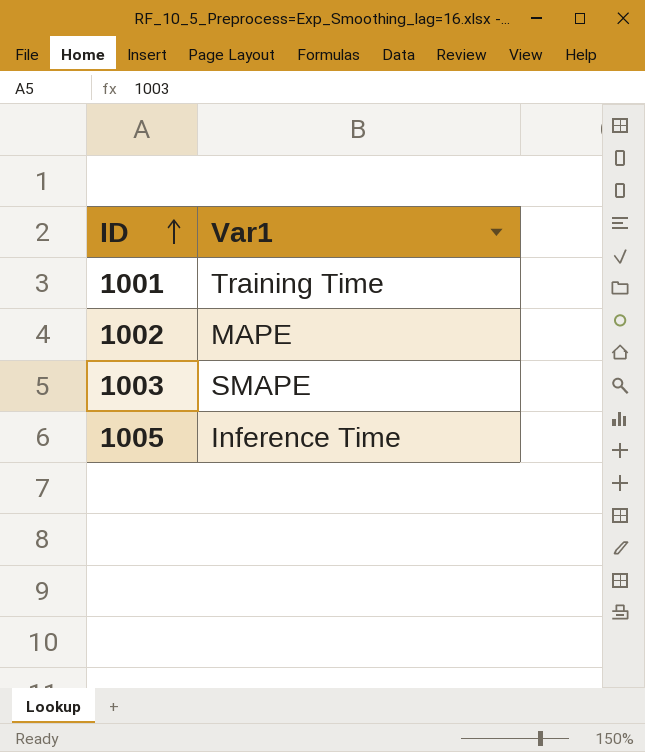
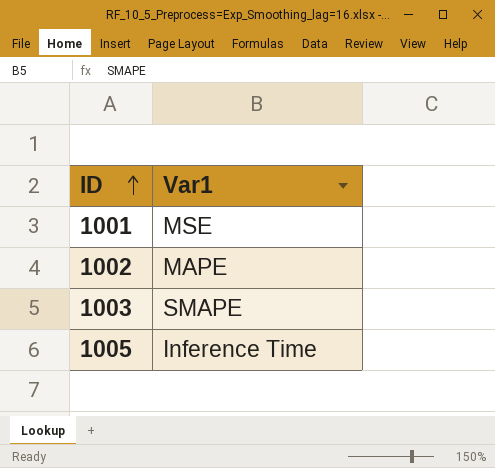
1001 | Var1: Training Time -> MSE

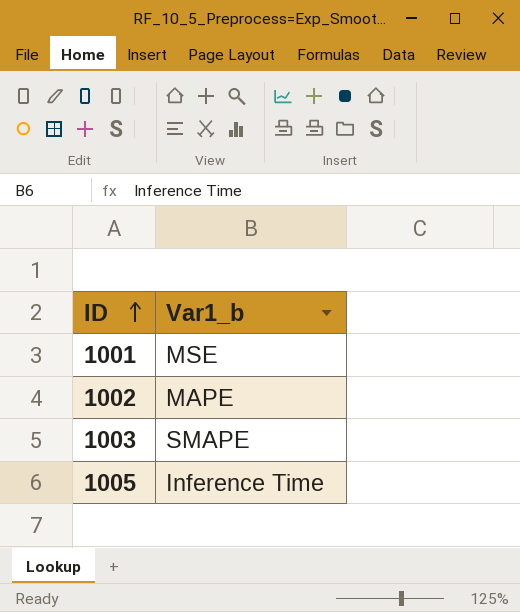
column name: Var1 -> Var1_b

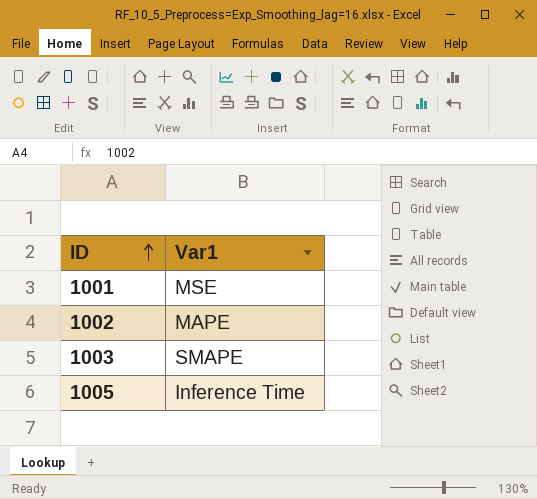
column name: Var1_b -> Var1

